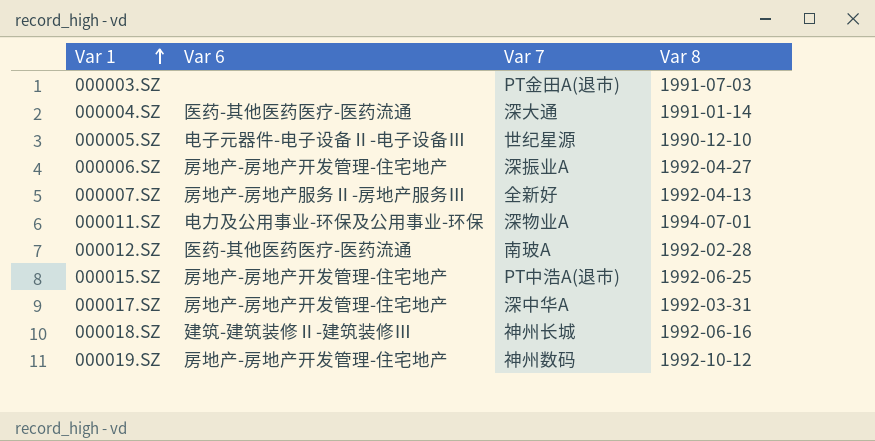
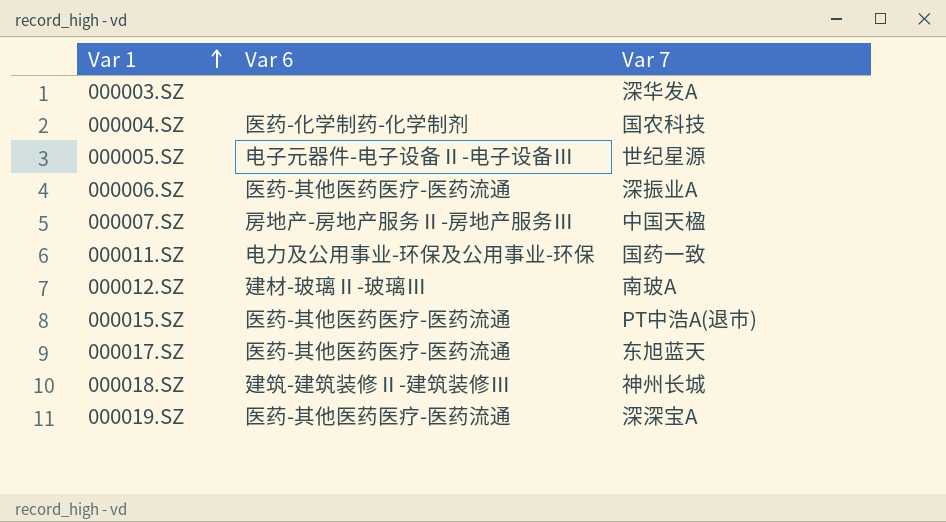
column Var 8 | position: 4 -> none
000003.SZ | Var 7: PT金田A(退市) -> 深华发A
000004.SZ | Var 6: 医药-其他医药医疗-医药流通 -> 医药-化学制药-化学制剂
000004.SZ | Var 7: 深大通 -> 国农科技
000006.SZ | Var 6: 房地产-房地产开发管理-住宅地产 -> 医药-其他医药医疗-医药流通
000007.SZ | Var 7: 全新好 -> 中国天楹
000011.SZ | Var 7: 深物业A -> 国药一致
000012.SZ | Var 6: 医药-其他医药医疗-医药流通 -> 建材-玻璃Ⅱ-玻璃Ⅲ
000015.SZ | Var 6: 房地产-房地产开发管理-住宅地产 -> 医药-其他医药医疗-医药流通
000017.SZ | Var 6: 房地产-房地产开发管理-住宅地产 -> 医药-其他医药医疗-医药流通
000017.SZ | Var 7: 深中华A -> 东旭蓝天
000019.SZ | Var 6: 房地产-房地产开发管理-住宅地产 -> 医药-其他医药医疗-医药流通
000019.SZ | Var 7: 神州数码 -> 深深宝A

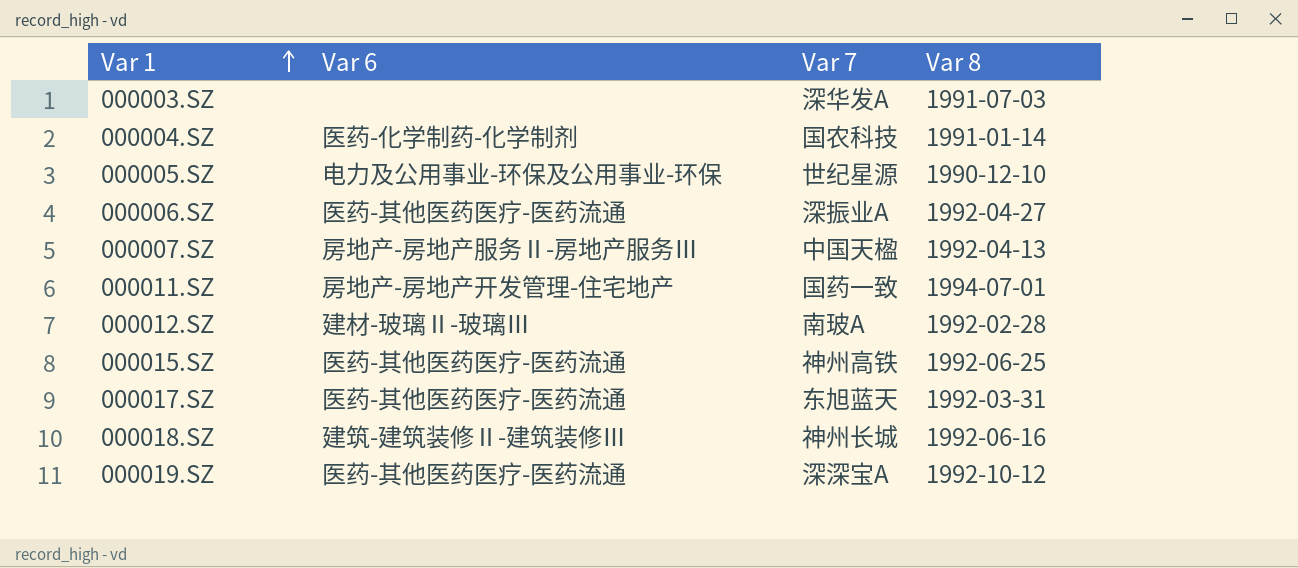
column Var 8 | position: none -> 4
000005.SZ | Var 6: 电子元器件-电子设备Ⅱ-电子设备Ⅲ -> 电力及公用事业-环保及公用事业-环保
000011.SZ | Var 6: 电力及公用事业-环保及公用事业-环保 -> 房地产-房地产开发管理-住宅地产
000015.SZ | Var 7: PT中浩A(退市) -> 神州高铁

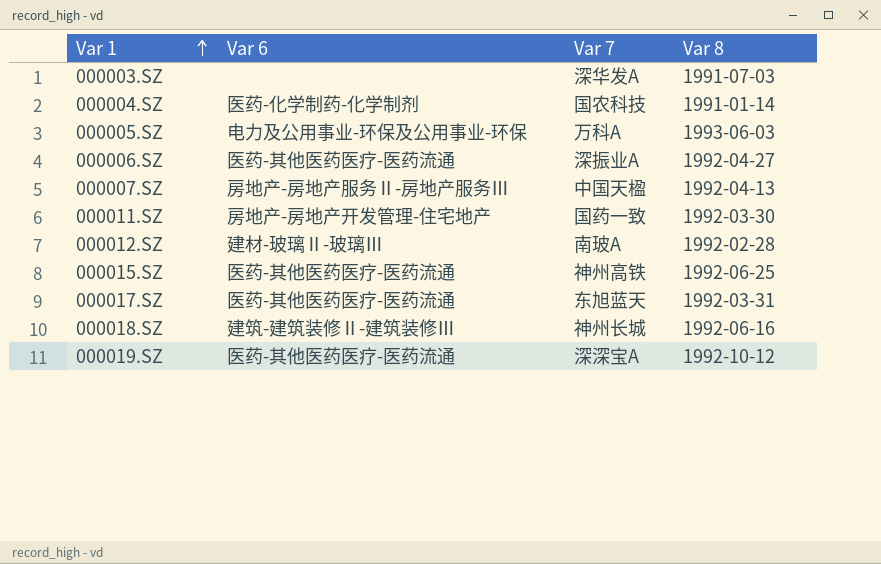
000005.SZ | Var 7: 世纪星源 -> 万科A
000005.SZ | Var 8: 1990-12-10 -> 1993-06-03
000011.SZ | Var 8: 1994-07-01 -> 1992-03-30

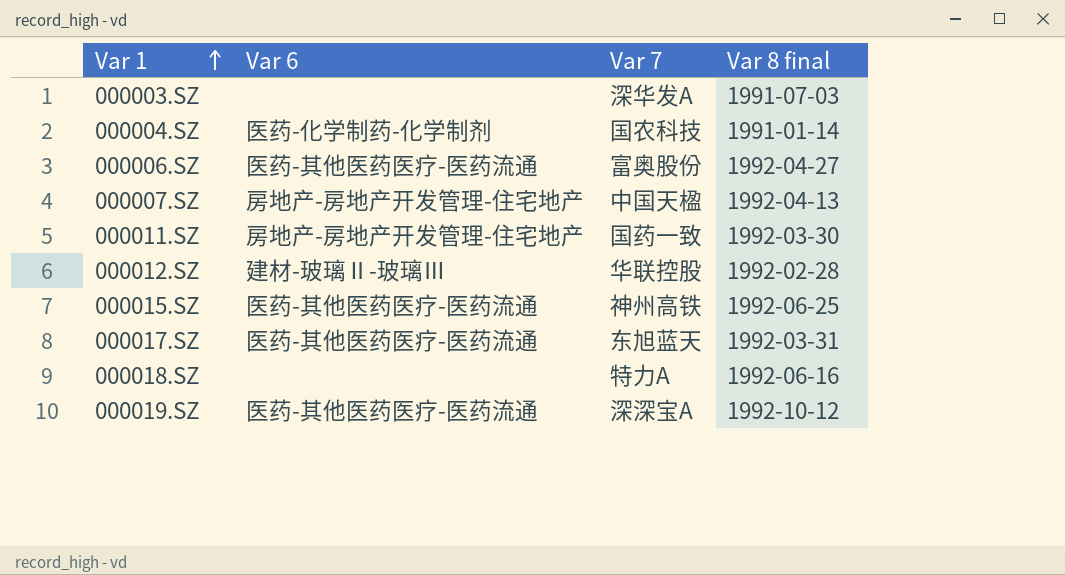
column name: Var 8 -> Var 8 final
row 000005.SZ: 电力及公用事业-环保及公用事业-环保 | 万科A | 1993-06-03 -> none
000006.SZ | Var 7: 深振业A -> 富奥股份
000007.SZ | Var 6: 房地产-房地产服务Ⅱ-房地产服务Ⅲ -> 房地产-房地产开发管理-住宅地产
000012.SZ | Var 7: 南玻A -> 华联控股
000018.SZ | Var 6: 建筑-建筑装修Ⅱ-建筑装修Ⅲ -> none
000018.SZ | Var 7: 神州长城 -> 特力A

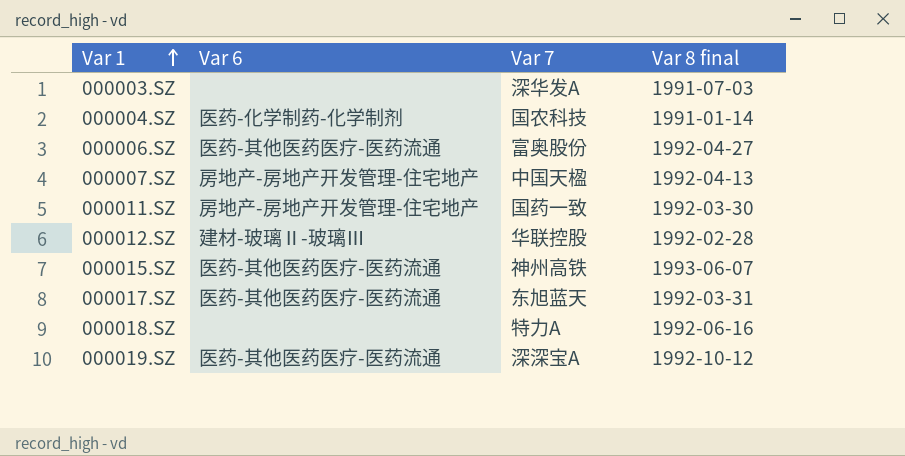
000015.SZ | Var 8 final: 1992-06-25 -> 1993-06-07

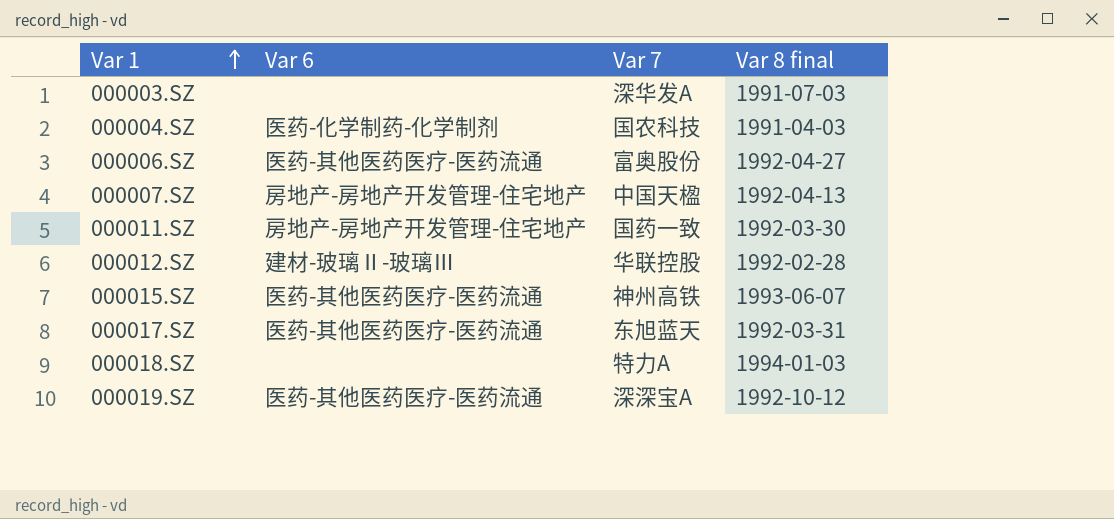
000004.SZ | Var 8 final: 1991-01-14 -> 1991-04-03
000018.SZ | Var 8 final: 1992-06-16 -> 1994-01-03

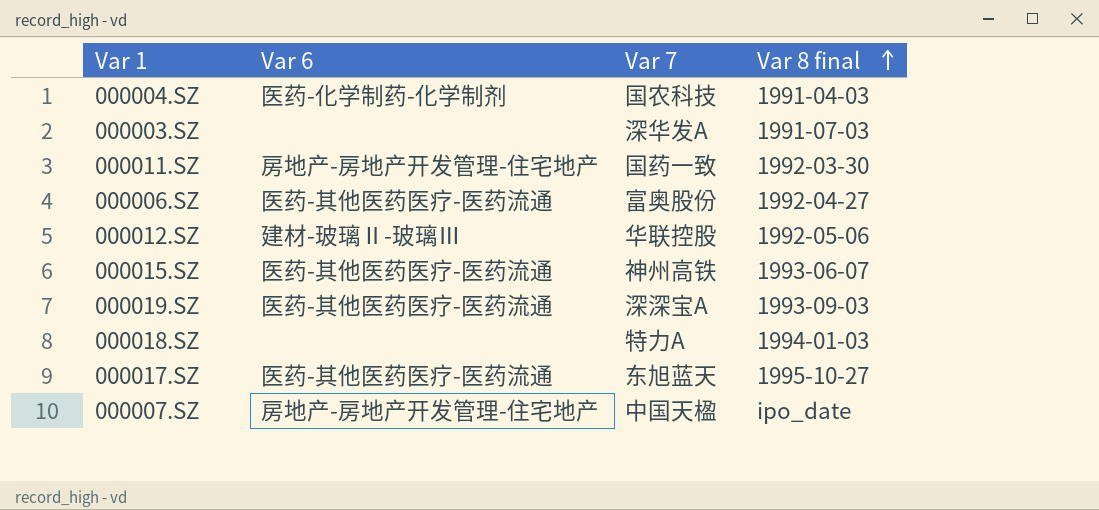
row order: Var 1 ascending -> Var 8 final ascending
000012.SZ | Var 8 final: 1992-02-28 -> 1992-05-06
000019.SZ | Var 8 final: 1992-10-12 -> 1993-09-03
000017.SZ | Var 8 final: 1992-03-31 -> 1995-10-27
000007.SZ | Var 8 final: 1992-04-13 -> ipo_date

